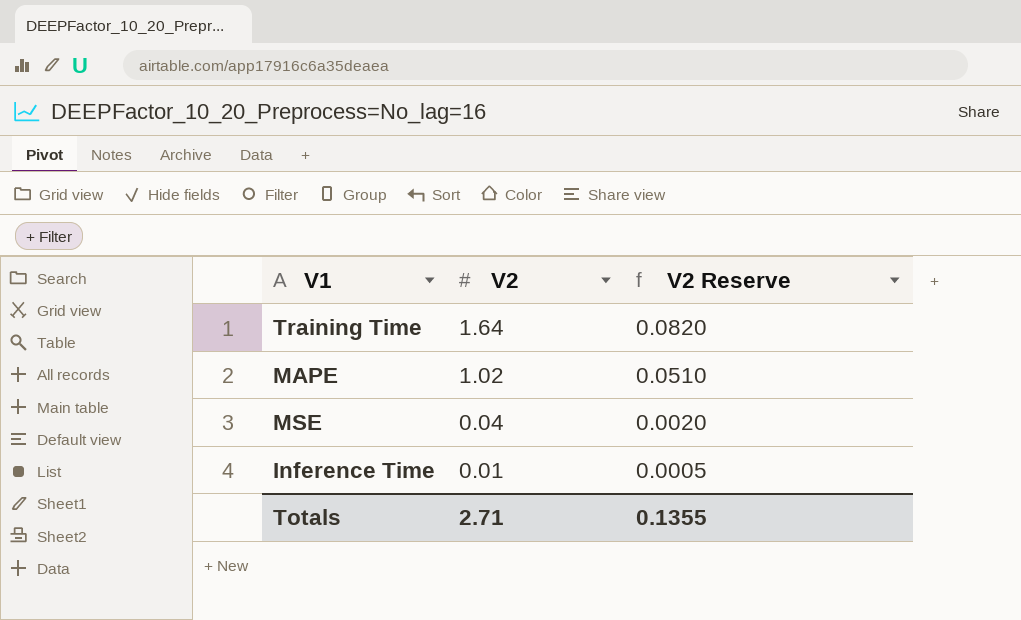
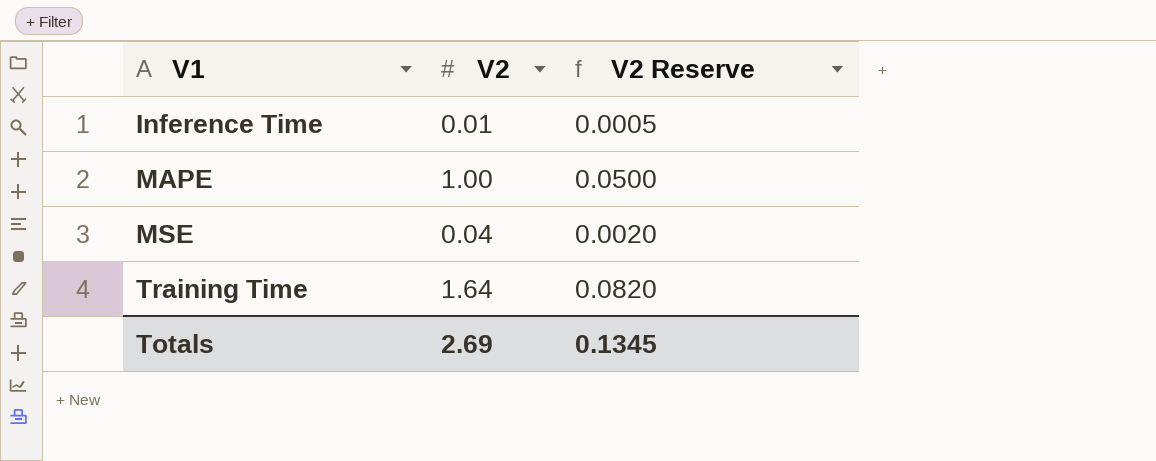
row order: V2 descending -> V1 ascending
MAPE | V2: 1.02 -> 1.00
MAPE | V2 Reserve: 0.0510 -> 0.0500
Totals | V2: 2.71 -> 2.69
Totals | V2 Reserve: 0.1355 -> 0.1345

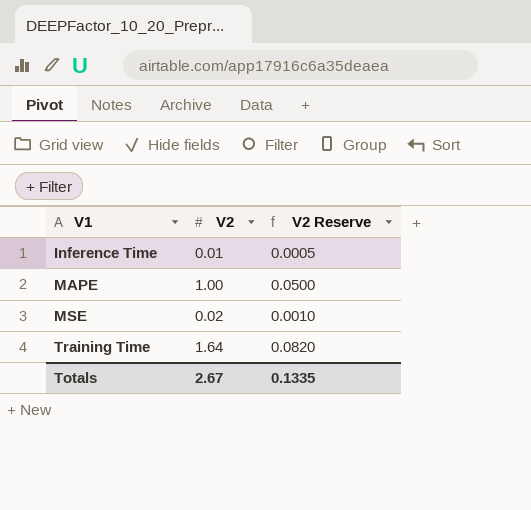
MSE | V2: 0.04 -> 0.02
MSE | V2 Reserve: 0.0020 -> 0.0010
Totals | V2: 2.69 -> 2.67
Totals | V2 Reserve: 0.1345 -> 0.1335

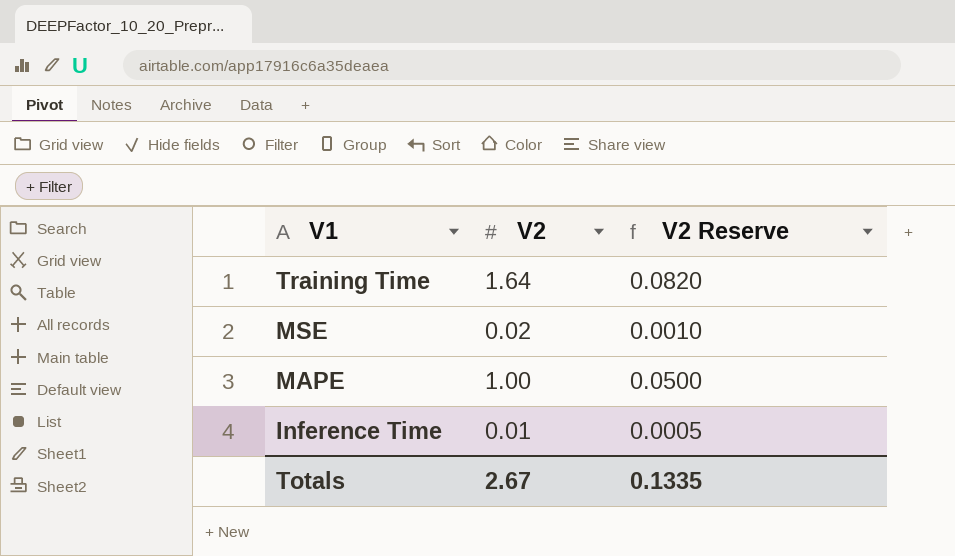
row order: V1 ascending -> V1 descending

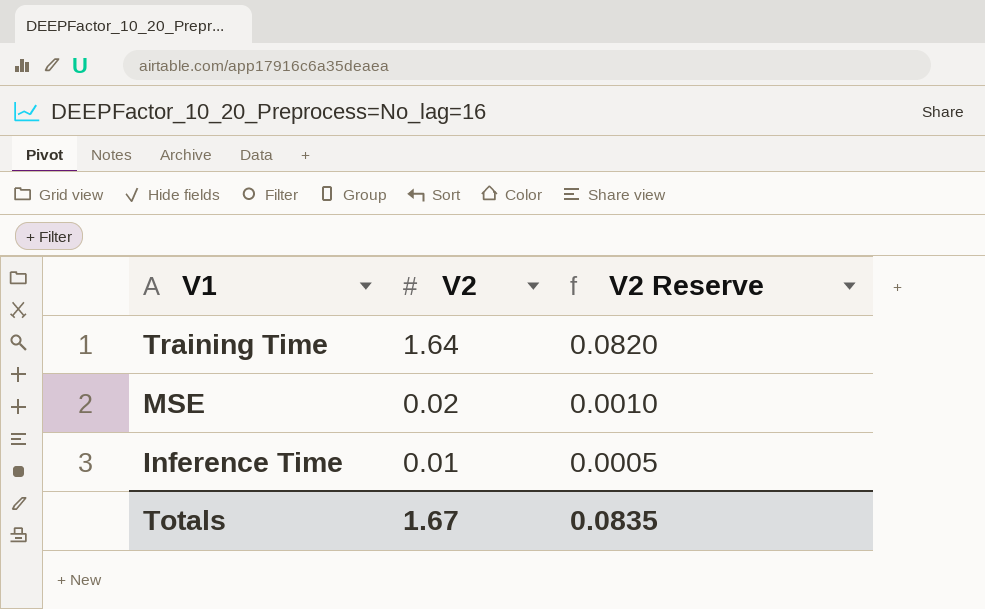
row MAPE: 1.00 | 0.0500 -> none
Totals | V2: 2.67 -> 1.67
Totals | V2 Reserve: 0.1335 -> 0.0835

